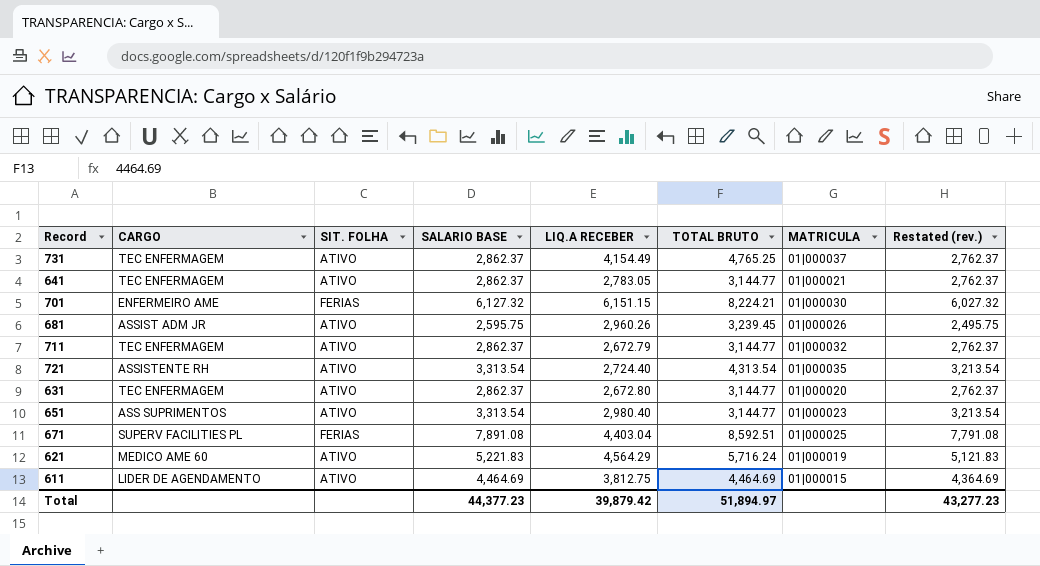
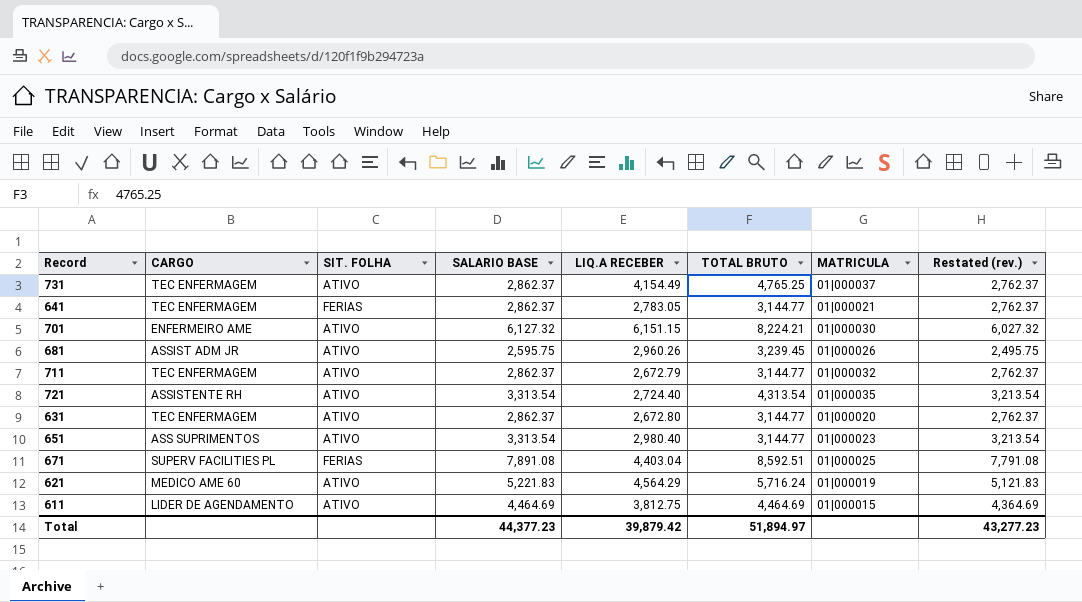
641 | SIT. FOLHA: ATIVO -> FERIAS
701 | SIT. FOLHA: FERIAS -> ATIVO

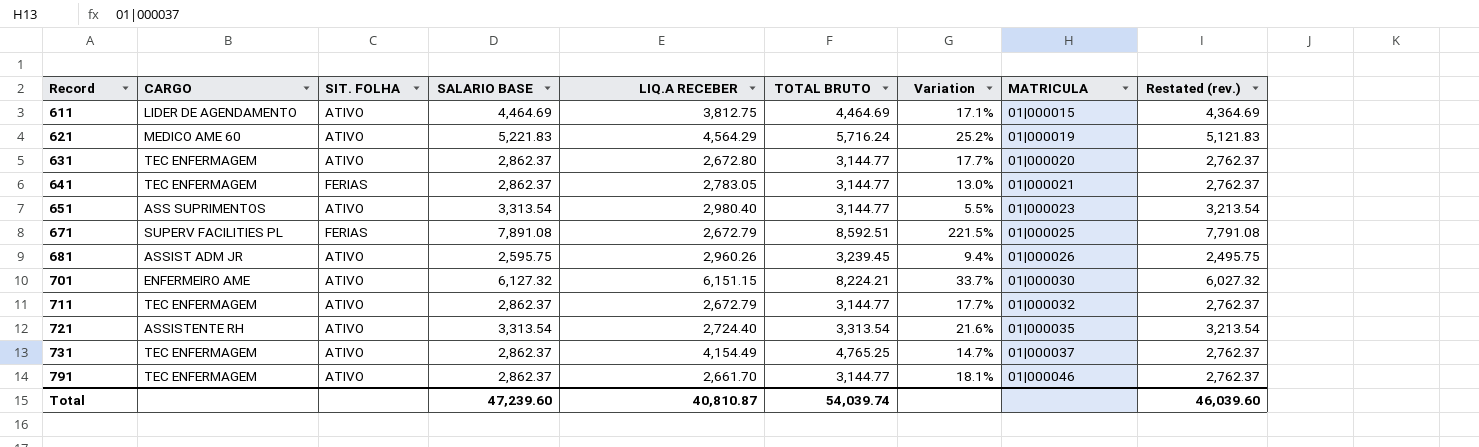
row order: none -> Record ascending
column Variation | formula: none -> ([TOTAL BRUTO] - [LIQ.A RECEBER]) / [LIQ.A RECEBER]
671 | LIQ.A RECEBER: 4,403.04 -> 2,672.79
721 | TOTAL BRUTO: 4,313.54 -> 3,313.54
row 791: none -> TEC ENFERMAGEM | ATIVO | 2,862.37 | 2,661.70 | 3,144.77 | 18.1% | 01|000046 | 2,762.37
Total | SALARIO BASE: 44,377.23 -> 47,239.60
Total | LIQ.A RECEBER: 39,879.42 -> 40,810.87
Total | TOTAL BRUTO: 51,894.97 -> 54,039.74
Total | Restated (rev.): 43,277.23 -> 46,039.60

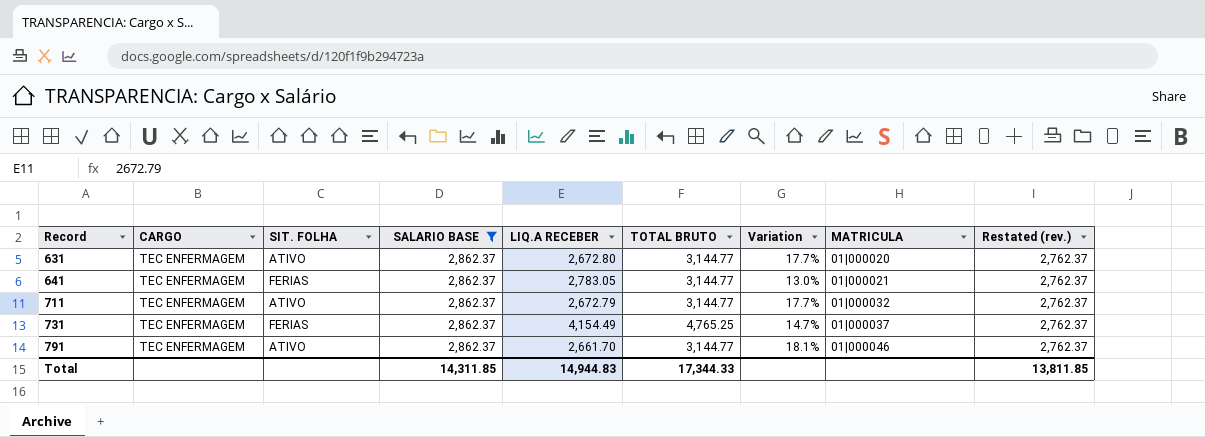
filter: none -> SALARIO BASE = 2,862.37
731 | SIT. FOLHA: ATIVO -> FERIAS
Total | SALARIO BASE: 47,239.60 -> 14,311.85
Total | LIQ.A RECEBER: 40,810.87 -> 14,944.83
Total | TOTAL BRUTO: 54,039.74 -> 17,344.33
Total | Restated (rev.): 46,039.60 -> 13,811.85

